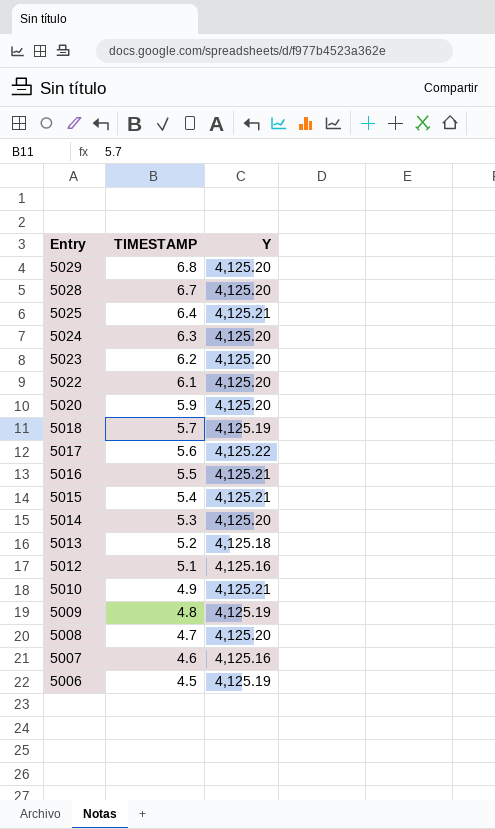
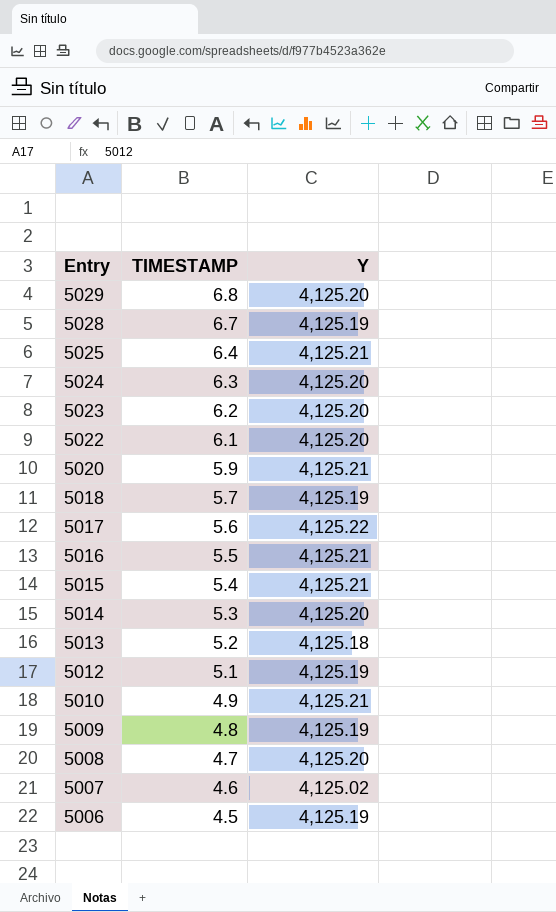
5028 | Y: 4,125.20 -> 4,125.19
5020 | Y: 4,125.20 -> 4,125.21
5012 | Y: 4,125.16 -> 4,125.19
5007 | Y: 4,125.16 -> 4,125.02

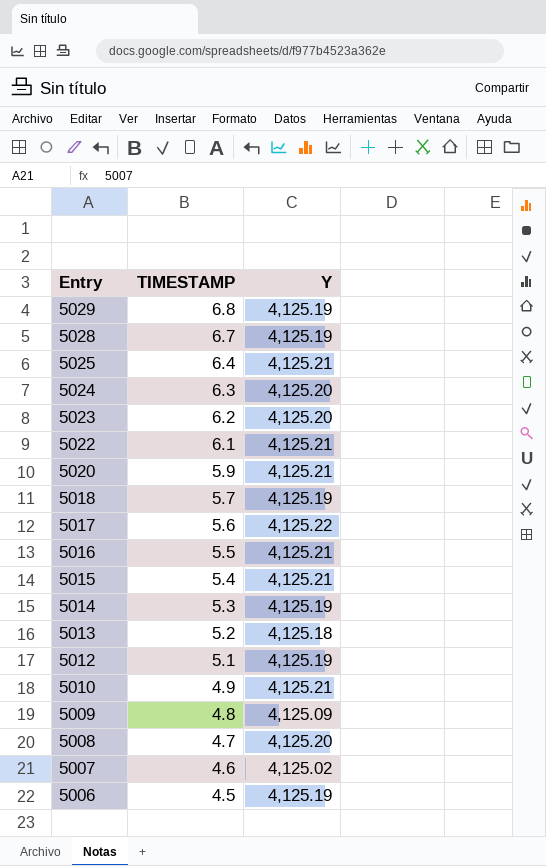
5029 | Y: 4,125.20 -> 4,125.19
5022 | Y: 4,125.20 -> 4,125.21
5014 | Y: 4,125.20 -> 4,125.19
5009 | Y: 4,125.19 -> 4,125.09

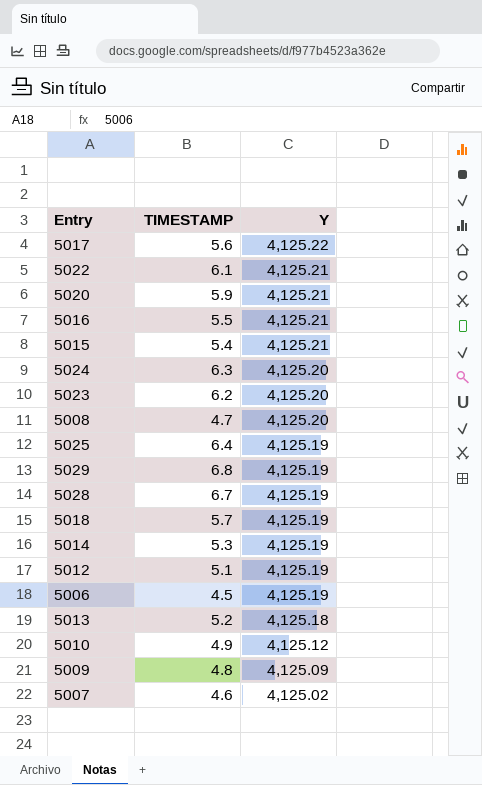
row order: Entry descending -> Y descending
5025 | Y: 4,125.21 -> 4,125.19
5010 | Y: 4,125.21 -> 4,125.12

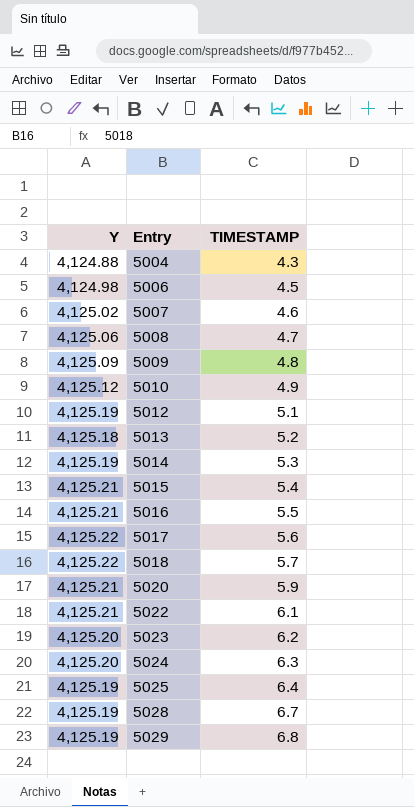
row order: Y descending -> Entry ascending
column Y | position: 3 -> 1
row 5004: none -> 4,124.88 | 4.3
5006 | Y: 4,125.19 -> 4,124.98
5008 | Y: 4,125.20 -> 4,125.06
5018 | Y: 4,125.19 -> 4,125.22

